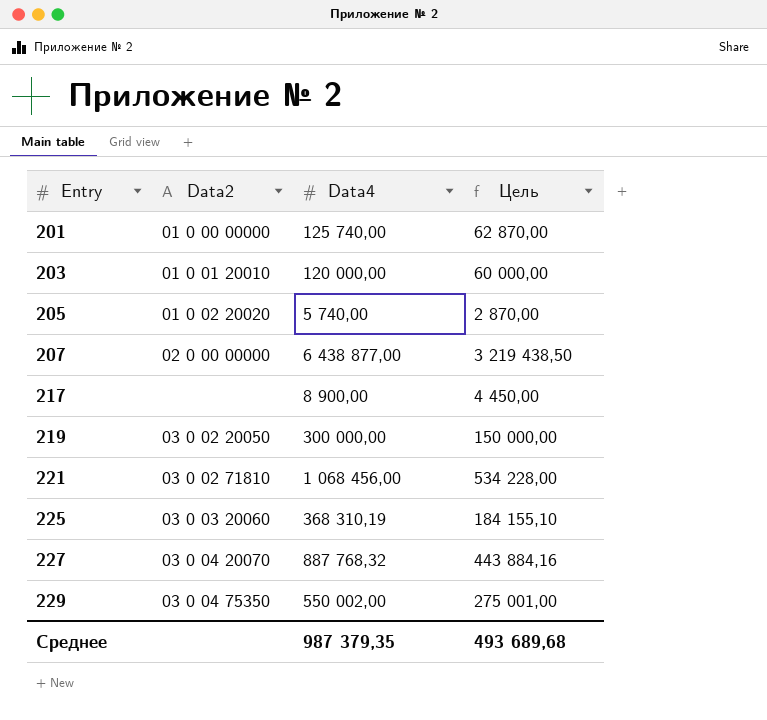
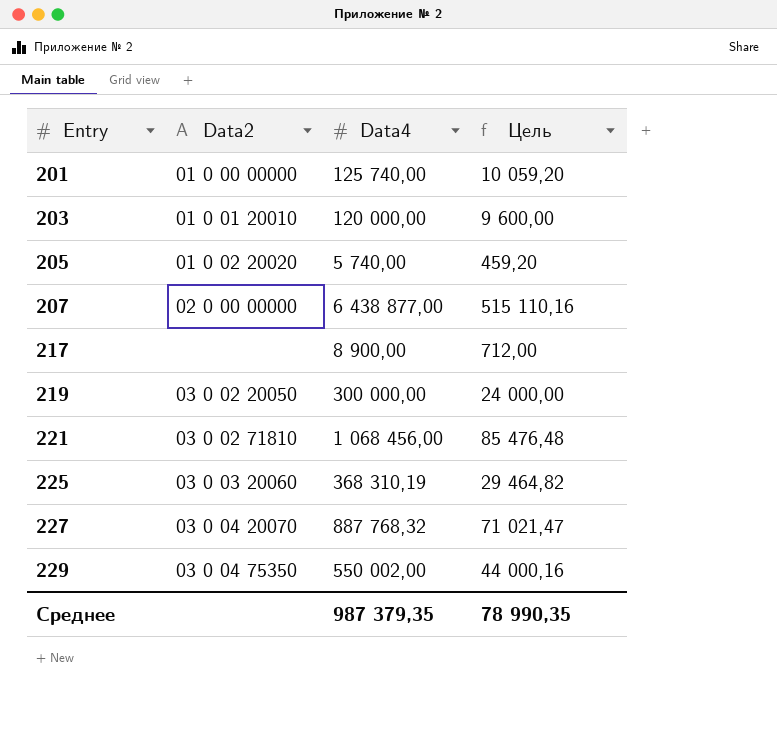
column Цель | formula: [Data4] * 0,5 -> [Data4] * 0,08
Среднее | Цель: 493 689,68 -> 78 990,35

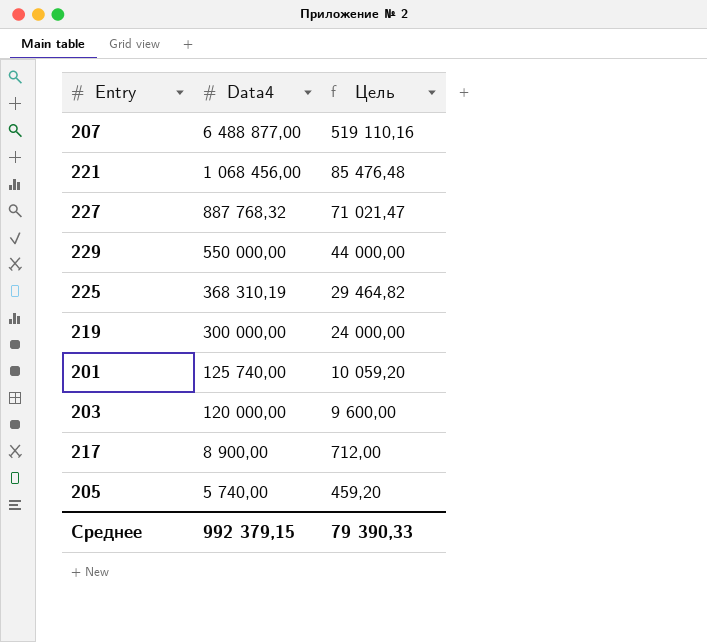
row order: Entry ascending -> Data4 descending
column Data2 | position: 2 -> none
207 | Data4: 6 438 877,00 -> 6 488 877,00
207 | Цель: 515 110,16 -> 519 110,16
229 | Data4: 550 002,00 -> 550 000,00
229 | Цель: 44 000,16 -> 44 000,00
Среднее | Data4: 987 379,35 -> 992 379,15
Среднее | Цель: 78 990,35 -> 79 390,33

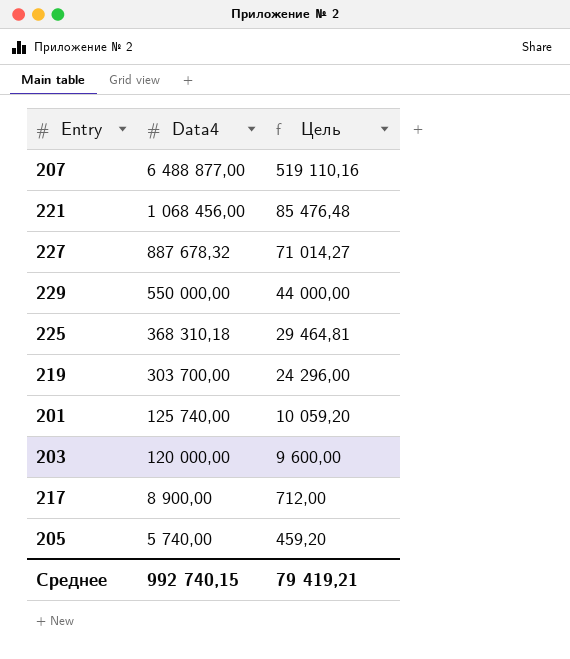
227 | Data4: 887 768,32 -> 887 678,32
227 | Цель: 71 021,47 -> 71 014,27
225 | Data4: 368 310,19 -> 368 310,18
225 | Цель: 29 464,82 -> 29 464,81
219 | Data4: 300 000,00 -> 303 700,00
219 | Цель: 24 000,00 -> 24 296,00
Среднее | Data4: 992 379,15 -> 992 740,15
Среднее | Цель: 79 390,33 -> 79 419,21

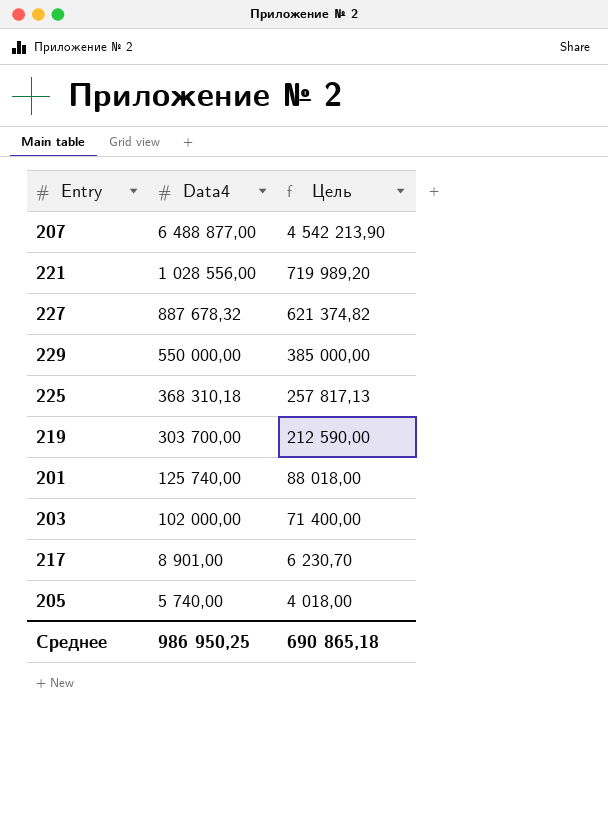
column Цель | formula: [Data4] * 0,08 -> [Data4] * 0,7
221 | Data4: 1 068 456,00 -> 1 028 556,00
203 | Data4: 120 000,00 -> 102 000,00
217 | Data4: 8 900,00 -> 8 901,00
Среднее | Data4: 992 740,15 -> 986 950,25
Среднее | Цель: 79 419,21 -> 690 865,18

